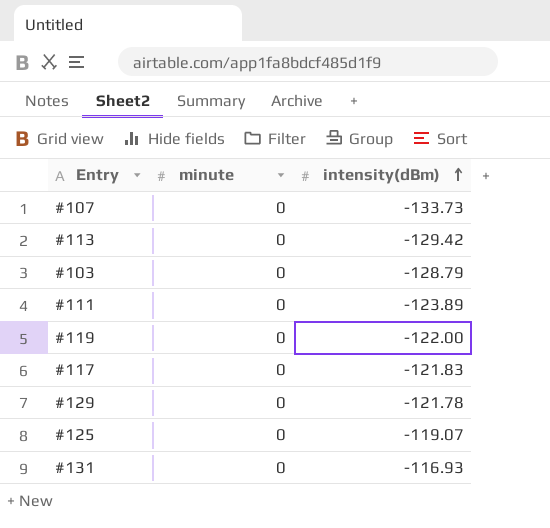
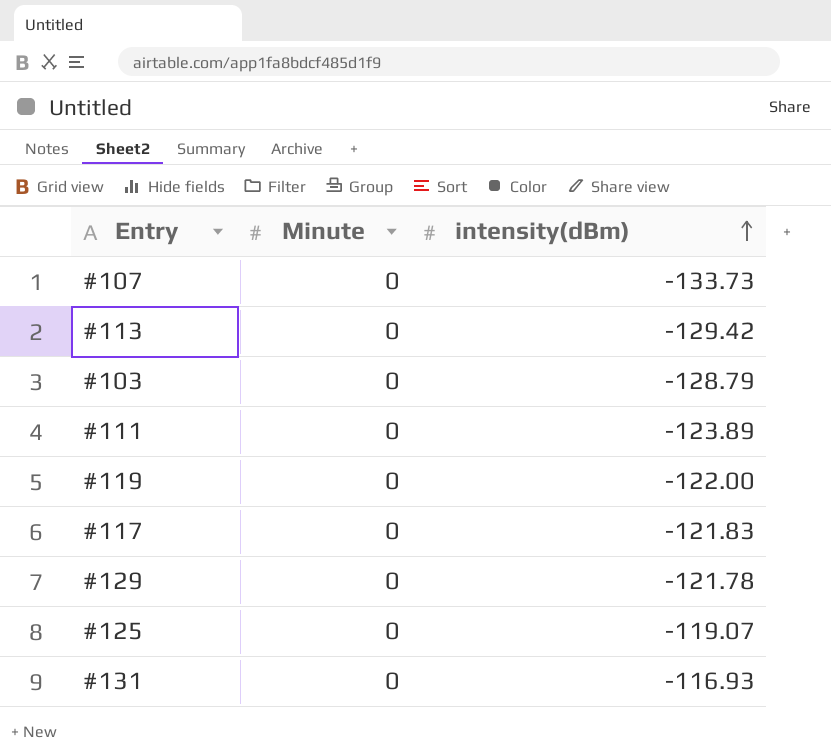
column name: minute -> Minute

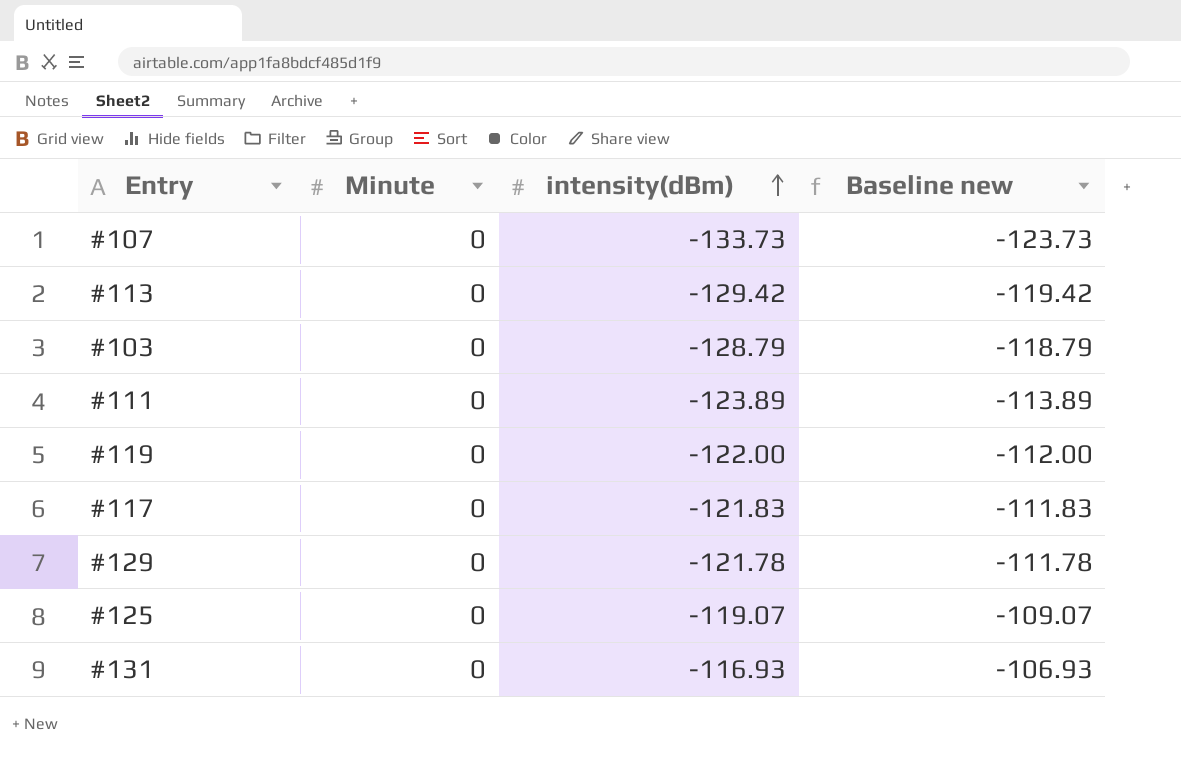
column Baseline new | formula: none -> [intensity(dBm)] + 10

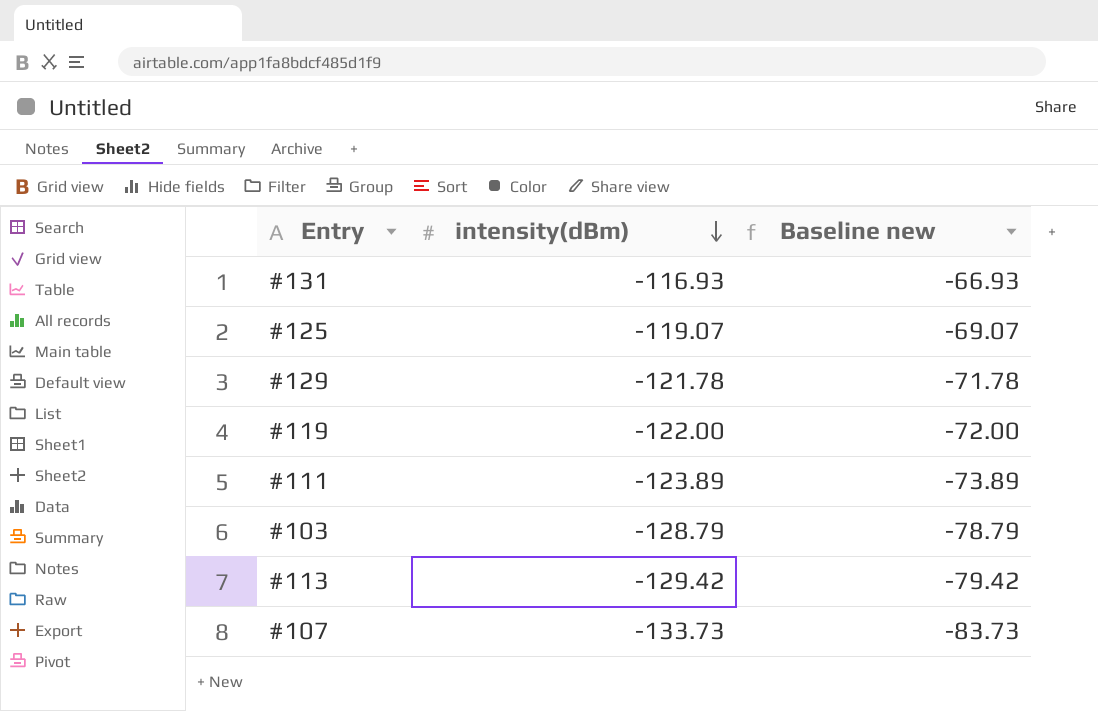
row order: intensity(dBm) ascending -> intensity(dBm) descending
column Minute | position: 2 -> none
column Baseline new | formula: [intensity(dBm)] + 10 -> [intensity(dBm)] + 50
row #117: 0 | -121.83 | -111.83 -> none

